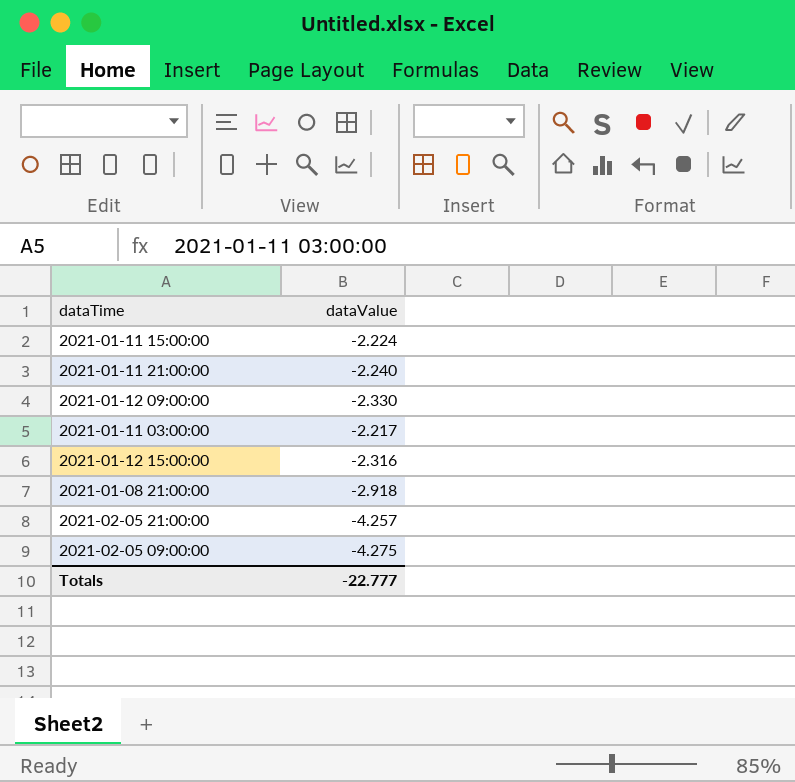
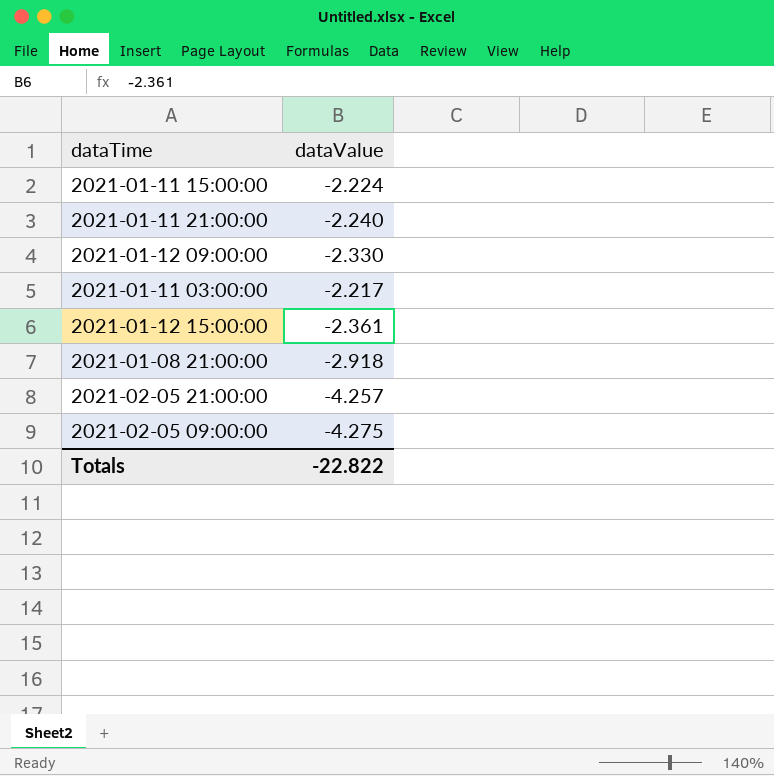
2021-01-12 15:00:00 | dataValue: -2.316 -> -2.361
Totals | dataValue: -22.777 -> -22.822

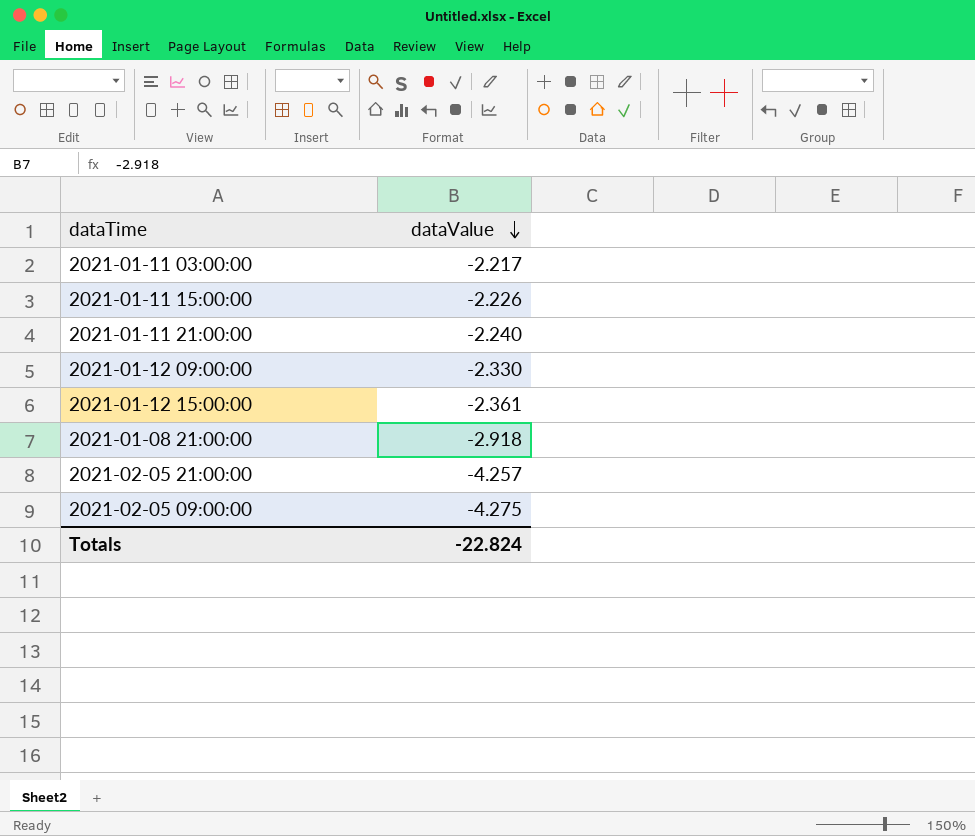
row order: none -> dataValue descending
2021-01-11 15:00:00 | dataValue: -2.224 -> -2.226
Totals | dataValue: -22.822 -> -22.824

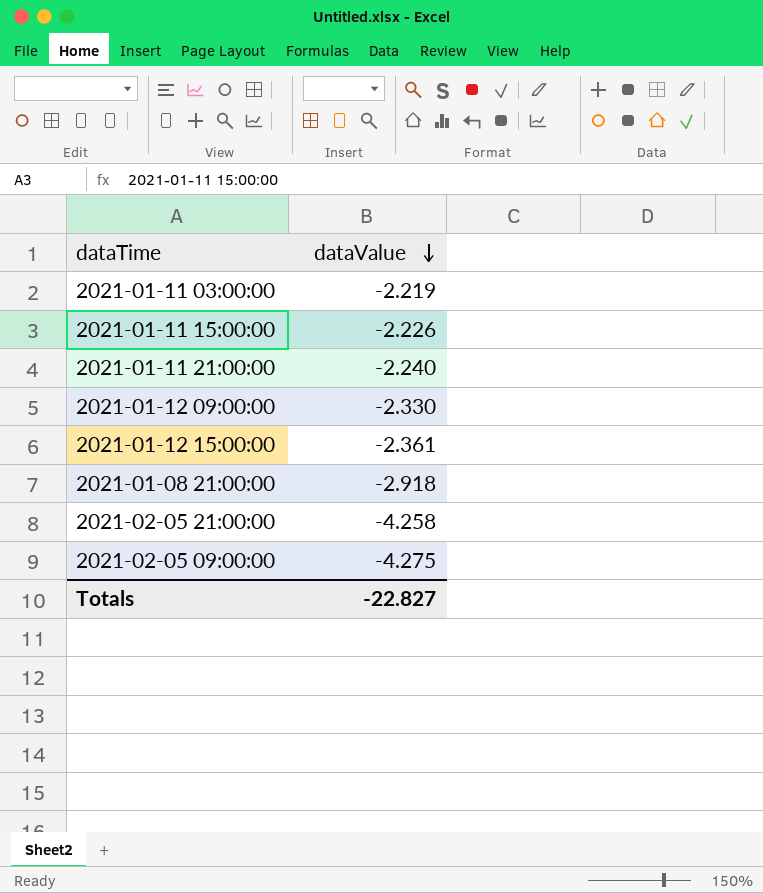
2021-01-11 03:00:00 | dataValue: -2.217 -> -2.219
2021-02-05 21:00:00 | dataValue: -4.257 -> -4.258
Totals | dataValue: -22.824 -> -22.827

